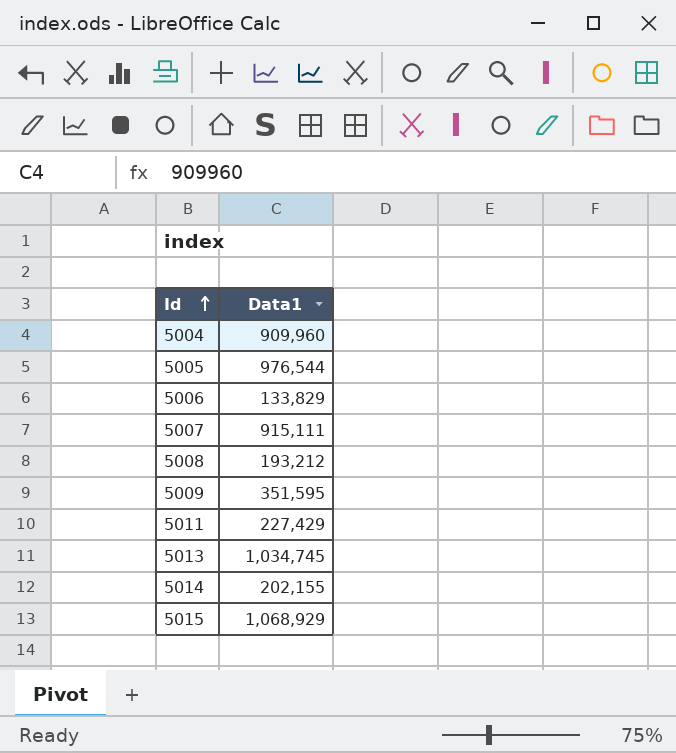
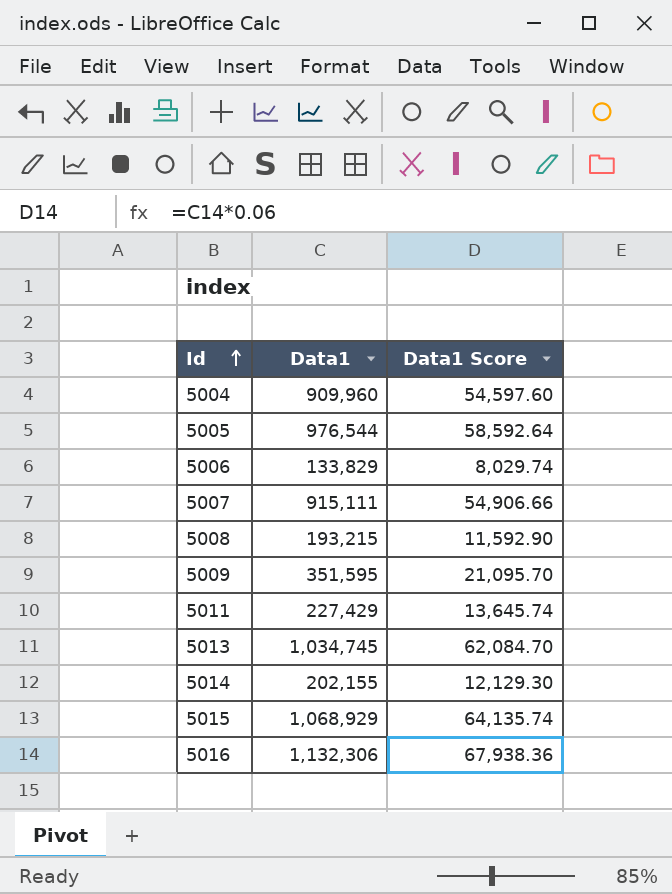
column Data1 Score | formula: none -> [Data1] * 0.06
5008 | Data1: 193,212 -> 193,215
row 5016: none -> 1,132,306 | 67,938.36

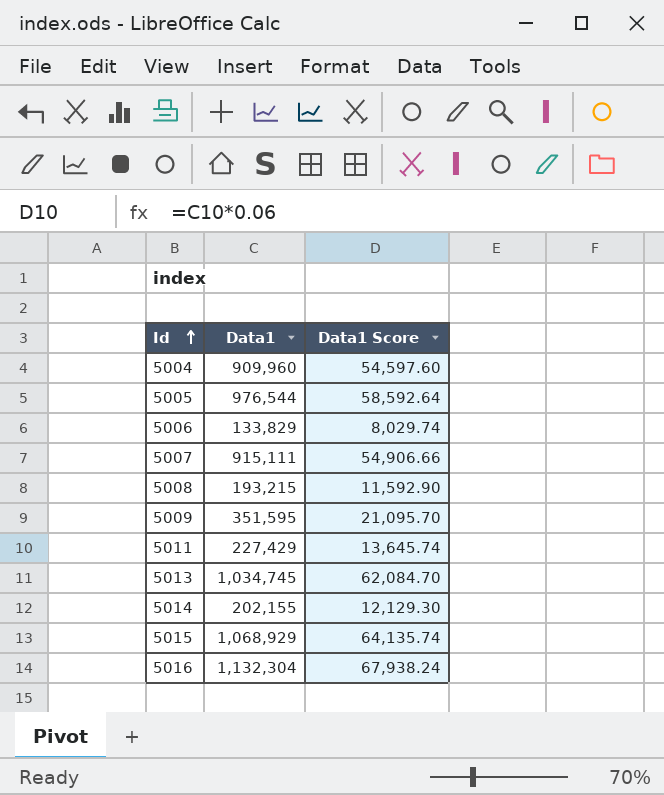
5016 | Data1: 1,132,306 -> 1,132,304
5016 | Data1 Score: 67,938.36 -> 67,938.24

